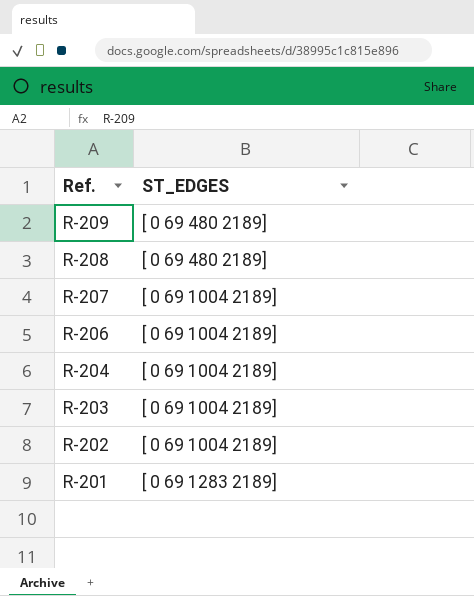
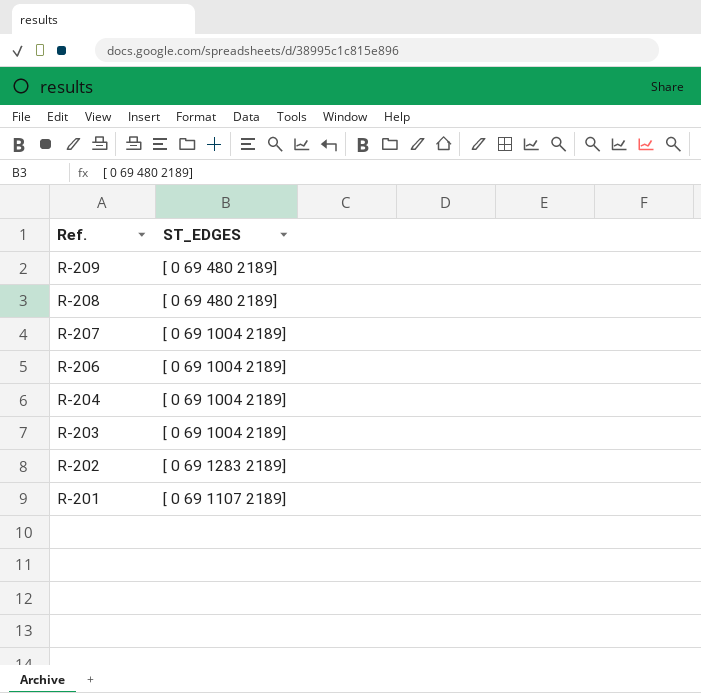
R-202 | ST_EDGES: [ 0 69 1004 2189] -> [ 0 69 1283 2189]
R-201 | ST_EDGES: [ 0 69 1283 2189] -> [ 0 69 1107 2189]

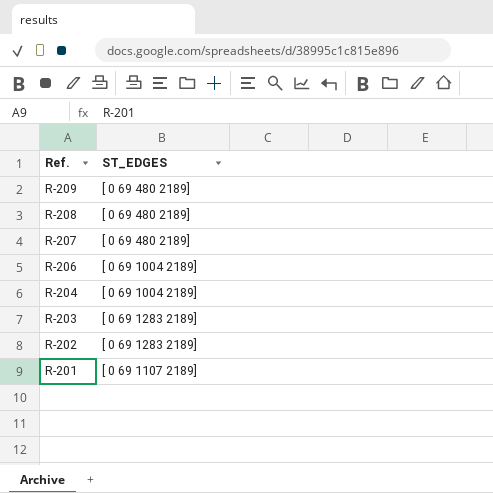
R-207 | ST_EDGES: [ 0 69 1004 2189] -> [ 0 69 480 2189]
R-203 | ST_EDGES: [ 0 69 1004 2189] -> [ 0 69 1283 2189]

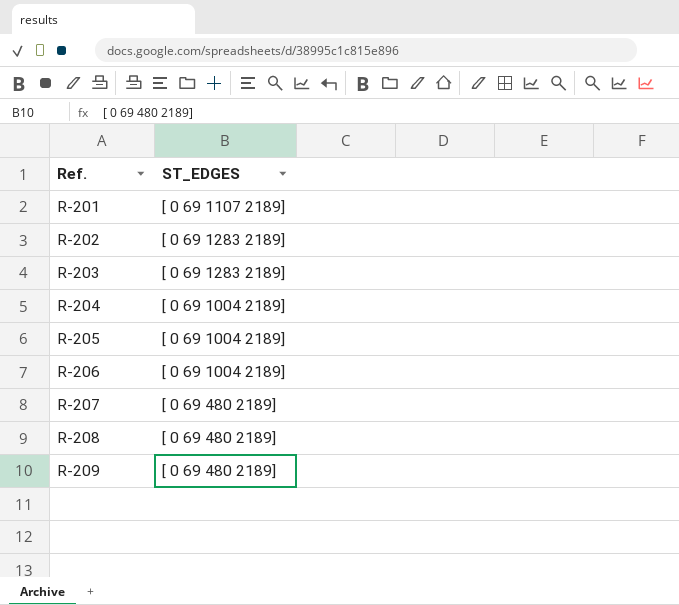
row order: Ref. descending -> Ref. ascending
row R-205: none -> [ 0 69 1004 2189]

